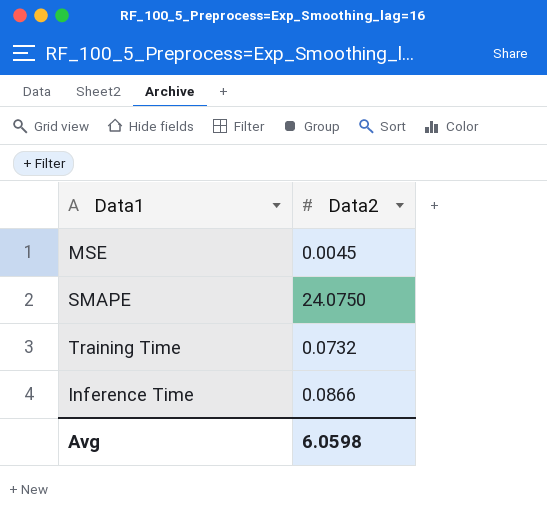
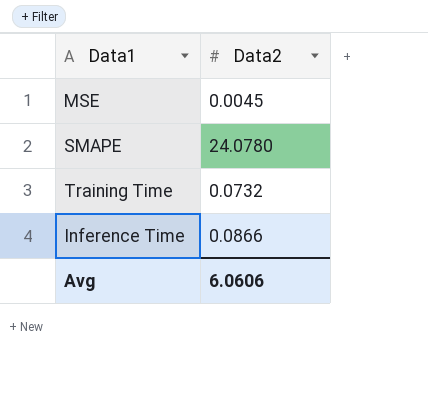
SMAPE | Data2: 24.0750 -> 24.0780
Avg | Data2: 6.0598 -> 6.0606

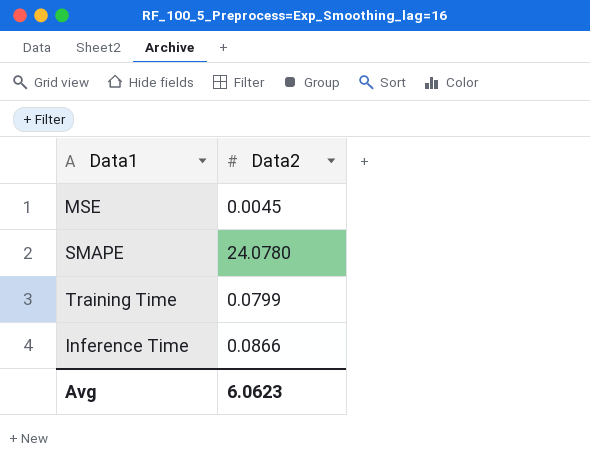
Training Time | Data2: 0.0732 -> 0.0799
Avg | Data2: 6.0606 -> 6.0623

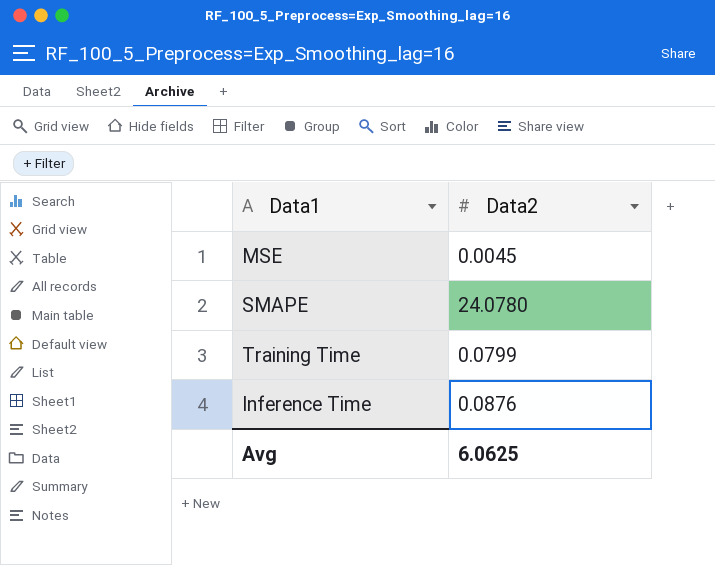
Inference Time | Data2: 0.0866 -> 0.0876
Avg | Data2: 6.0623 -> 6.0625

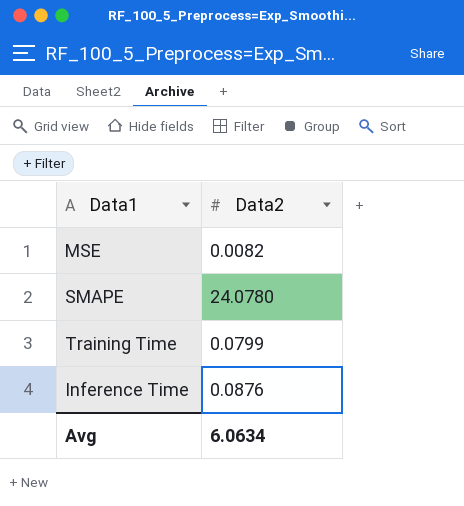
MSE | Data2: 0.0045 -> 0.0082
Avg | Data2: 6.0625 -> 6.0634

